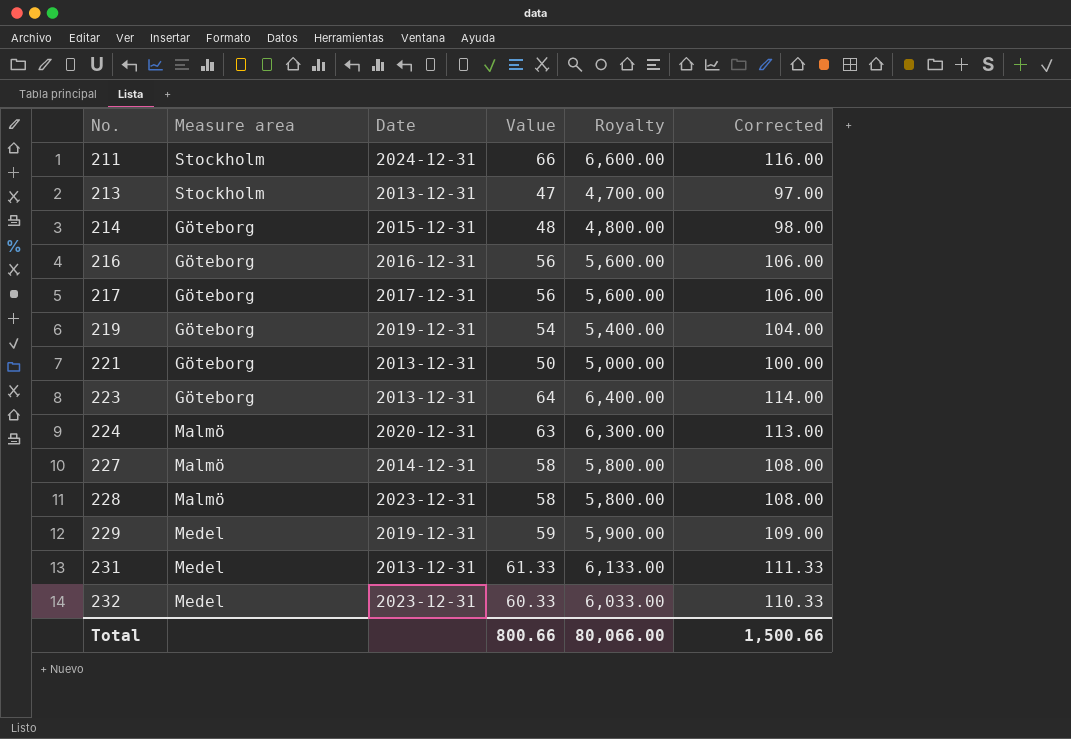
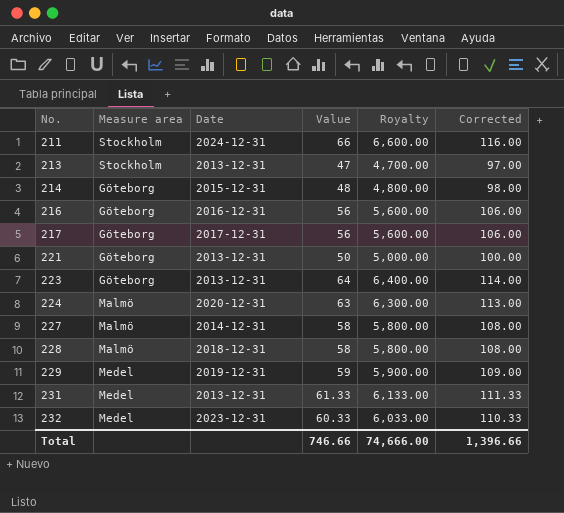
row 219: Göteborg | 2019-12-31 | 54 | 5,400.00 | 104.00 -> none
228 | Date: 2023-12-31 -> 2018-12-31
Total | Value: 800.66 -> 746.66
Total | Royalty: 80,066.00 -> 74,666.00
Total | Corrected: 1,500.66 -> 1,396.66

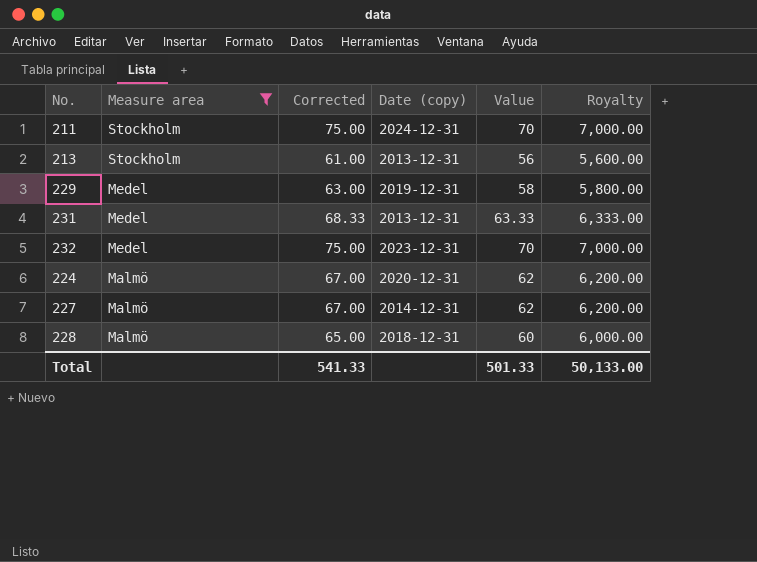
filter: none -> Measure area != Göteborg
row order: No. ascending -> Measure area descending
column Corrected | formula: [Value] + 50 -> [Value] + 5
column Corrected | position: 6 -> 3
column name: Date -> Date (copy)
211 | Value: 66 -> 70
211 | Royalty: 6,600.00 -> 7,000.00
213 | Value: 47 -> 56
213 | Royalty: 4,700.00 -> 5,600.00
229 | Value: 59 -> 58
229 | Royalty: 5,900.00 -> 5,800.00
231 | Value: 61.33 -> 63.33
231 | Royalty: 6,133.00 -> 6,333.00
232 | Value: 60.33 -> 70
232 | Royalty: 6,033.00 -> 7,000.00
224 | Value: 63 -> 62
224 | Royalty: 6,300.00 -> 6,200.00
227 | Value: 58 -> 62
227 | Royalty: 5,800.00 -> 6,200.00
228 | Value: 58 -> 60
228 | Royalty: 5,800.00 -> 6,000.00
Total | Corrected: 1,396.66 -> 541.33
Total | Value: 746.66 -> 501.33
Total | Royalty: 74,666.00 -> 50,133.00

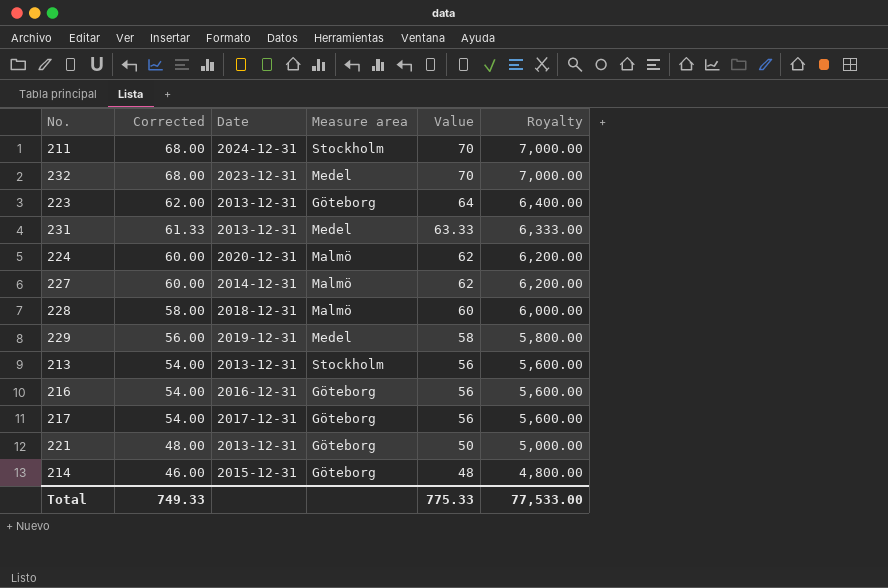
filter: Measure area != Göteborg -> none
row order: Measure area descending -> Corrected descending
column Corrected | formula: [Value] + 5 -> [Value] - 2
column name: Date (copy) -> Date
column Measure area | position: 2 -> 4
Total | Corrected: 541.33 -> 749.33
Total | Value: 501.33 -> 775.33
Total | Royalty: 50,133.00 -> 77,533.00

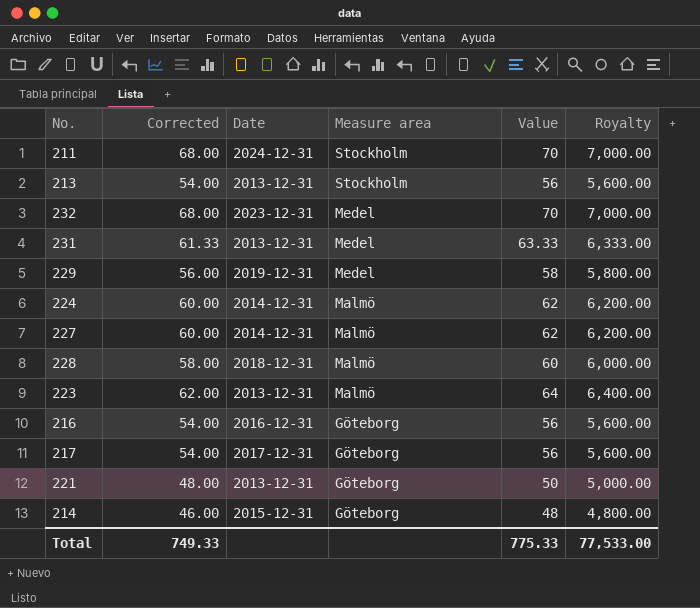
row order: Corrected descending -> Measure area descending
224 | Date: 2020-12-31 -> 2014-12-31
223 | Measure area: Göteborg -> Malmö

